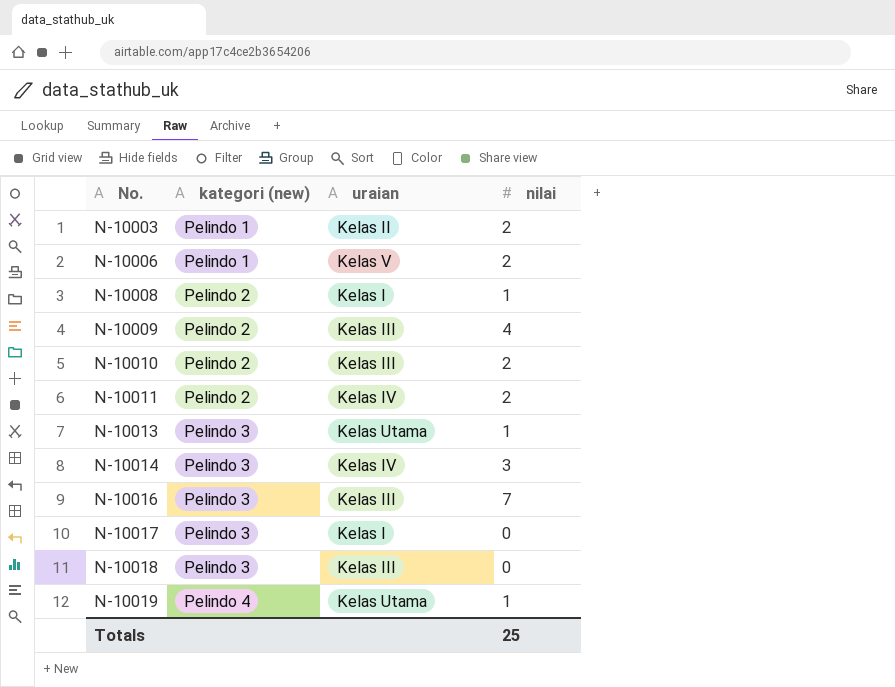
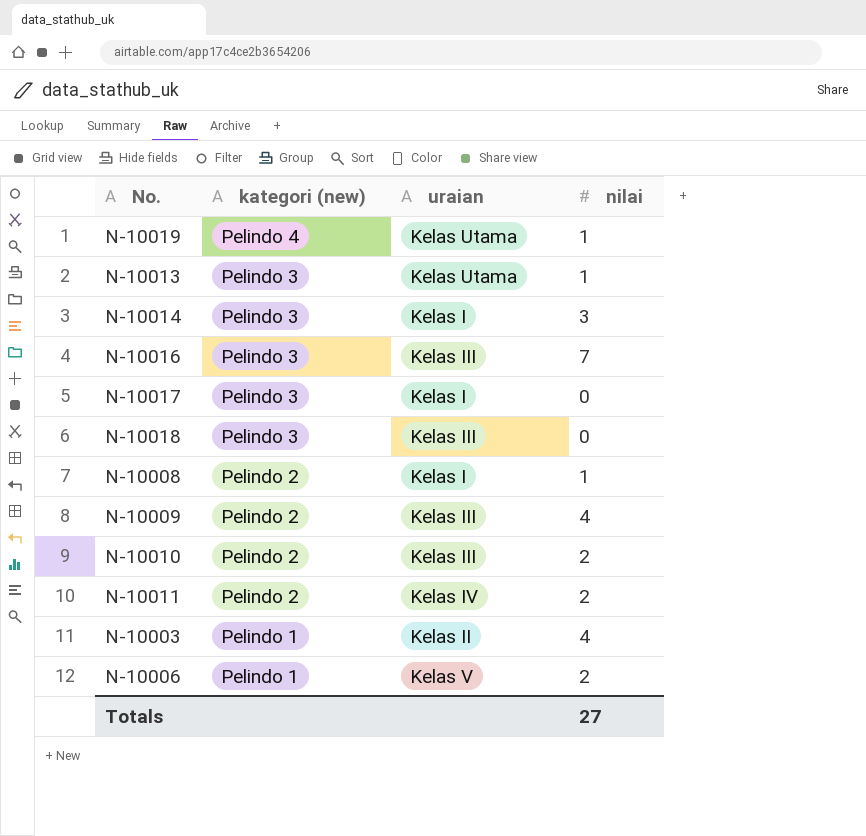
row order: No. ascending -> kategori (new) descending
N-10014 | uraian: Kelas IV -> Kelas I
N-10003 | nilai: 2 -> 4
Totals | nilai: 25 -> 27

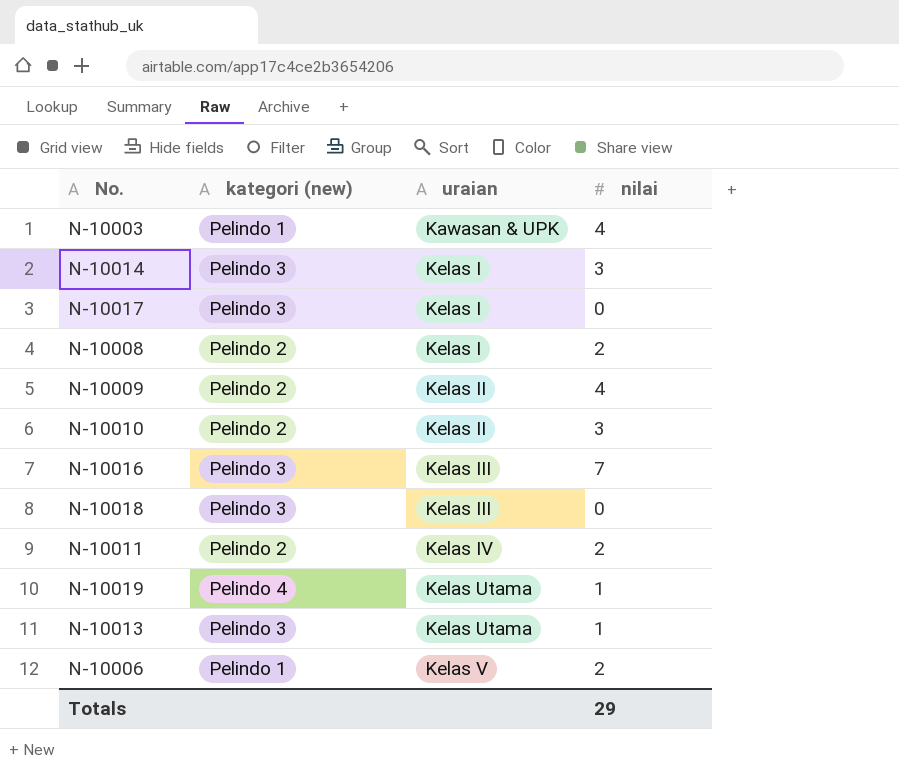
row order: kategori (new) descending -> uraian ascending
N-10003 | uraian: Kelas II -> Kawasan & UPK
N-10008 | nilai: 1 -> 2
N-10009 | uraian: Kelas III -> Kelas II
N-10010 | uraian: Kelas III -> Kelas II
N-10010 | nilai: 2 -> 3
Totals | nilai: 27 -> 29

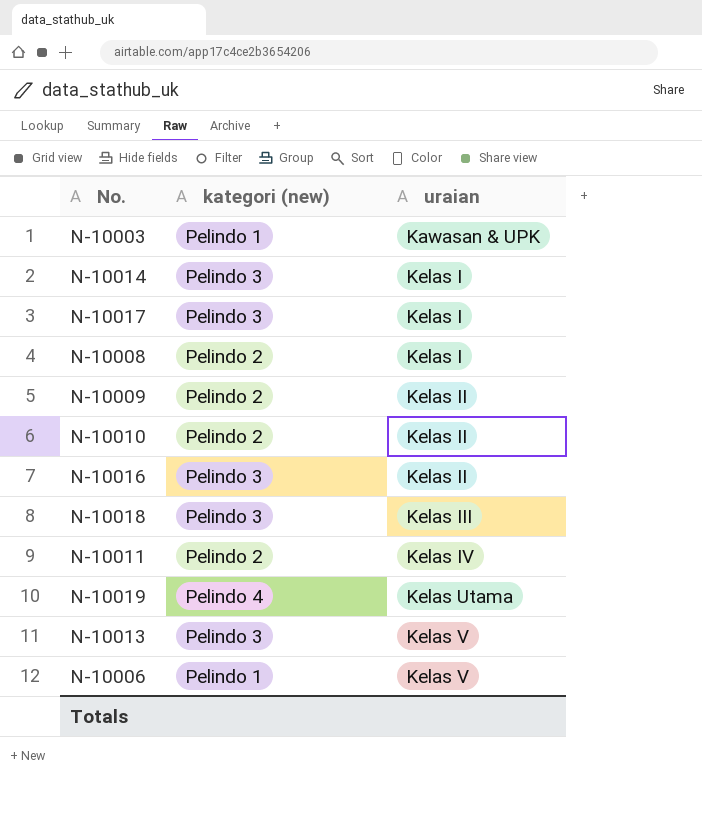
column nilai | position: 4 -> none
N-10016 | uraian: Kelas III -> Kelas II
N-10013 | uraian: Kelas Utama -> Kelas V

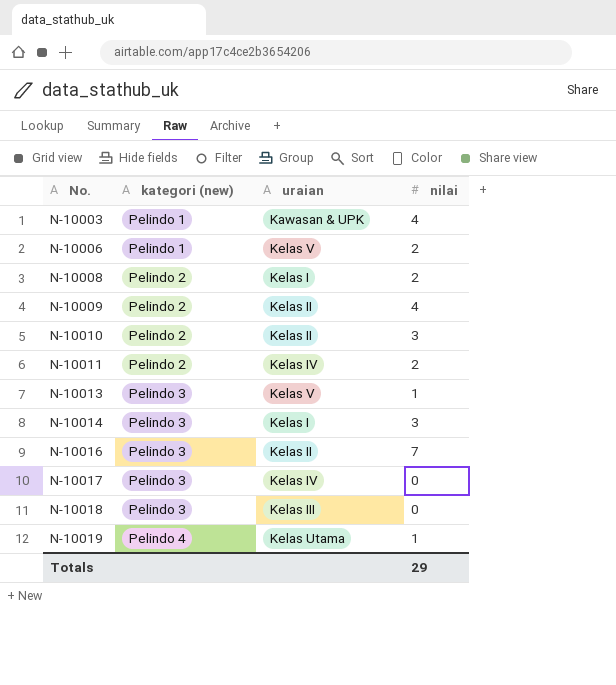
row order: uraian ascending -> No. ascending
column nilai | position: none -> 4
N-10017 | uraian: Kelas I -> Kelas IV

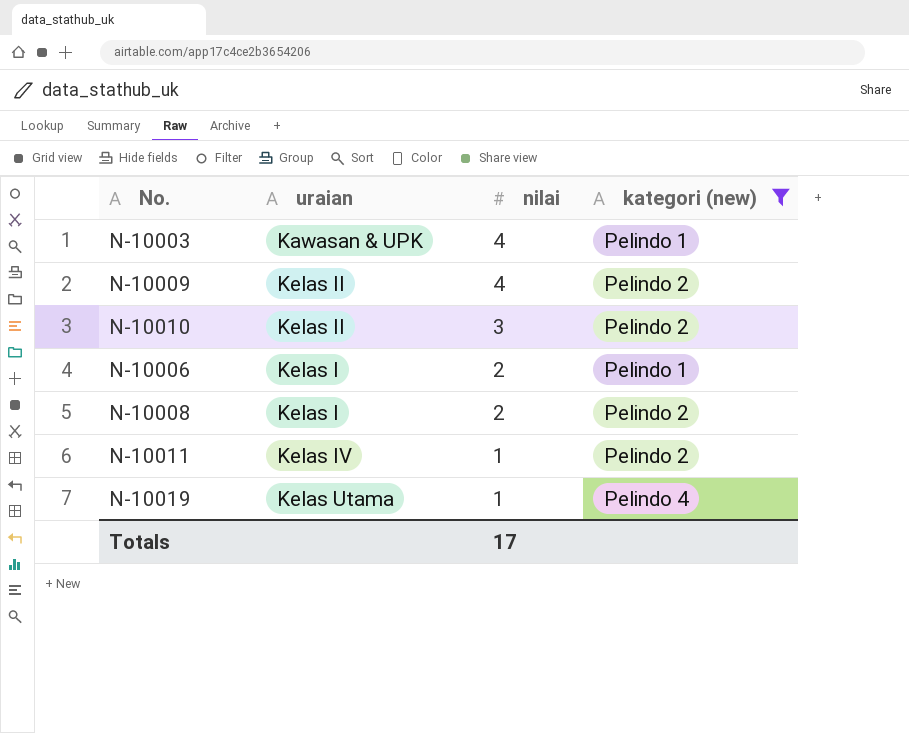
filter: none -> kategori (new) != Pelindo 3
row order: No. ascending -> nilai descending
column kategori (new) | position: 2 -> 4
N-10006 | uraian: Kelas V -> Kelas I
N-10011 | nilai: 2 -> 1
Totals | nilai: 29 -> 17

